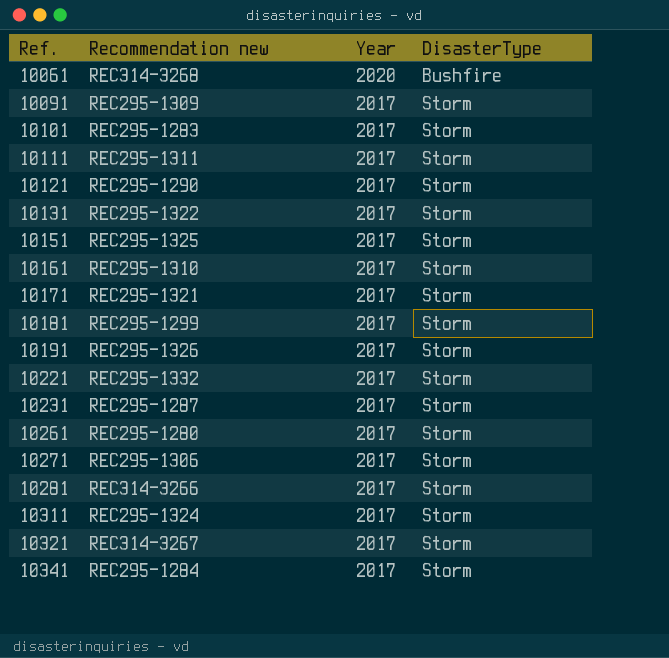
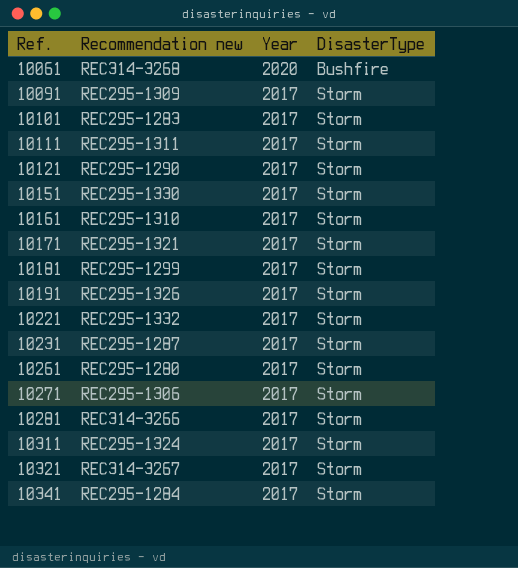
row 10131: REC295-1322 | 2017 | Storm -> none
10151 | Recommendation new: REC295-1325 -> REC295-1330

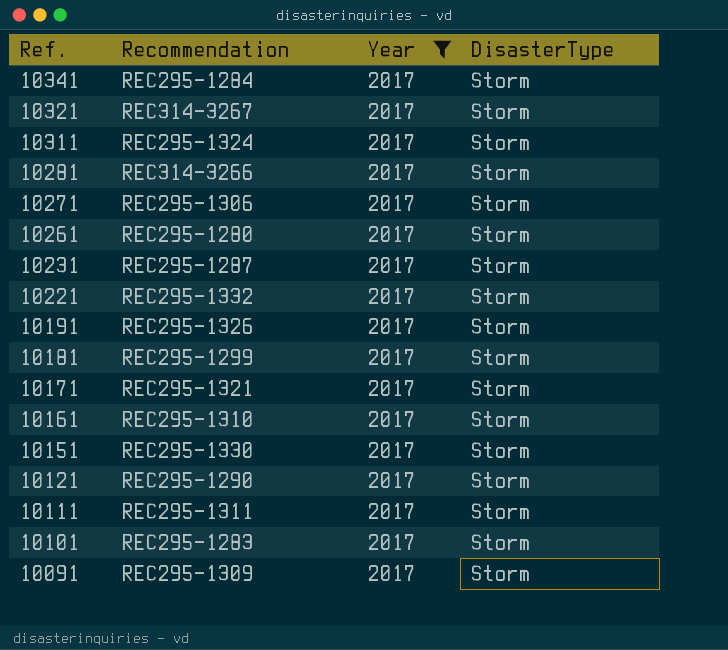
filter: none -> Year = 2017
row order: Ref. ascending -> Ref. descending
column name: Recommendation new -> Recommendation

